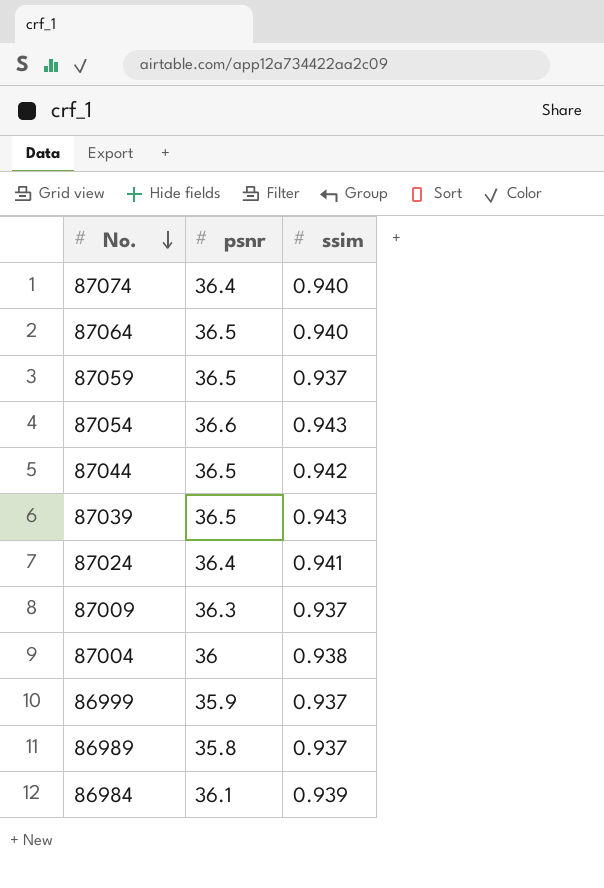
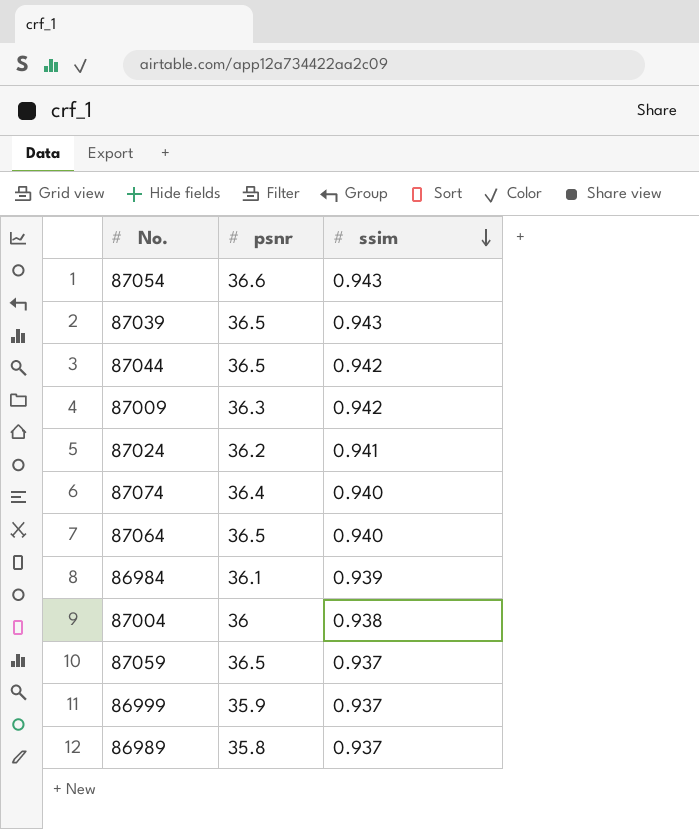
row order: No. descending -> ssim descending
87009 | ssim: 0.937 -> 0.942
87024 | psnr: 36.4 -> 36.2

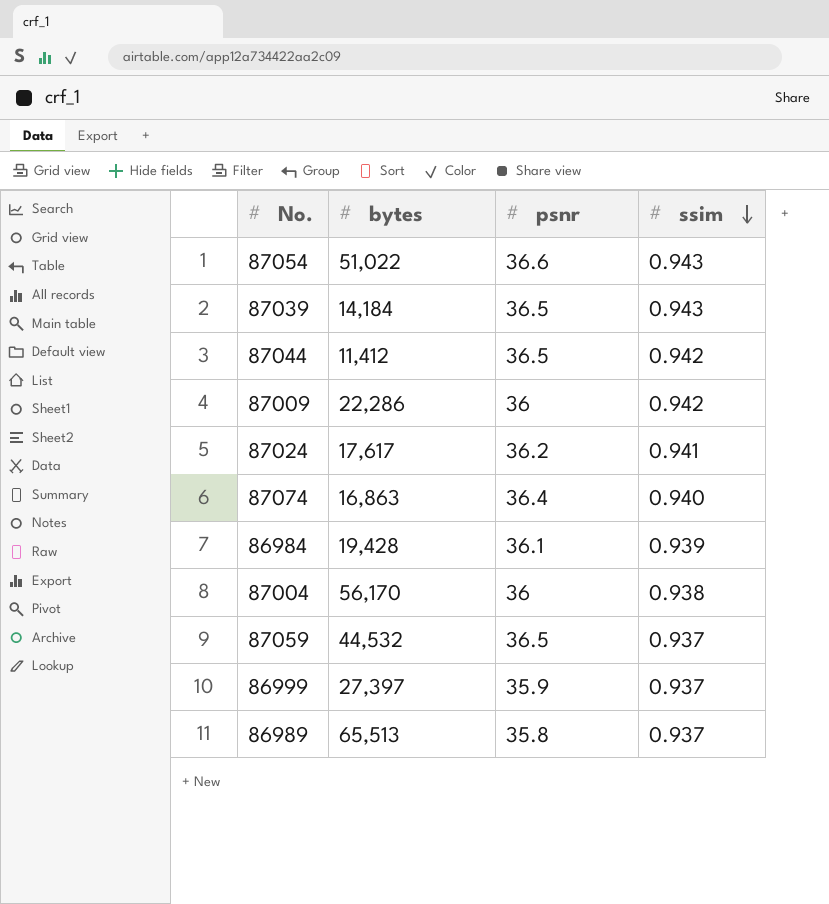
column bytes | position: none -> 2
row 87064: 36.5 | 0.940 -> none
87009 | psnr: 36.3 -> 36

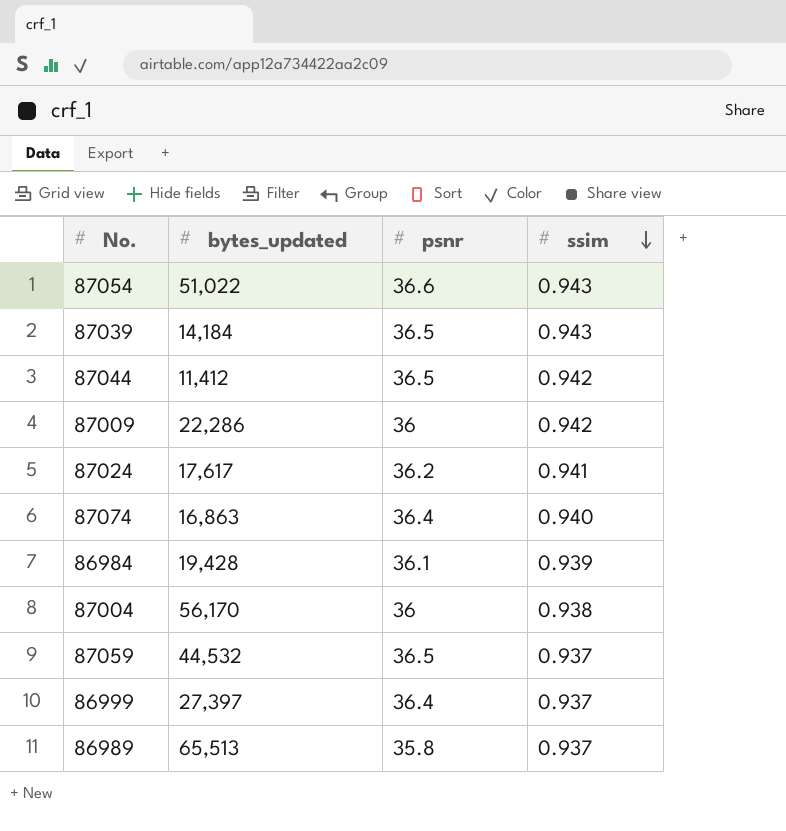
column name: bytes -> bytes_updated
86999 | psnr: 35.9 -> 36.4

